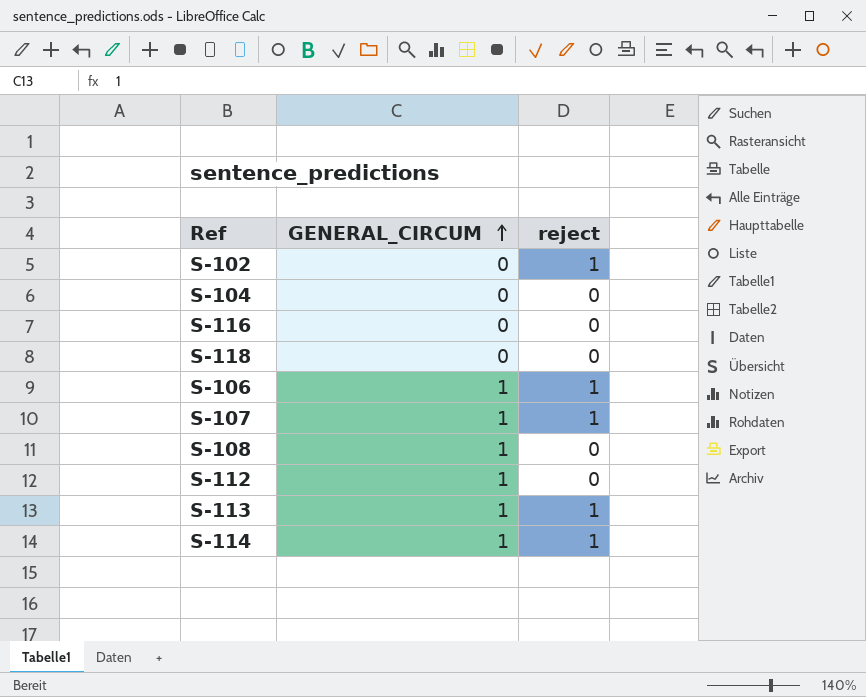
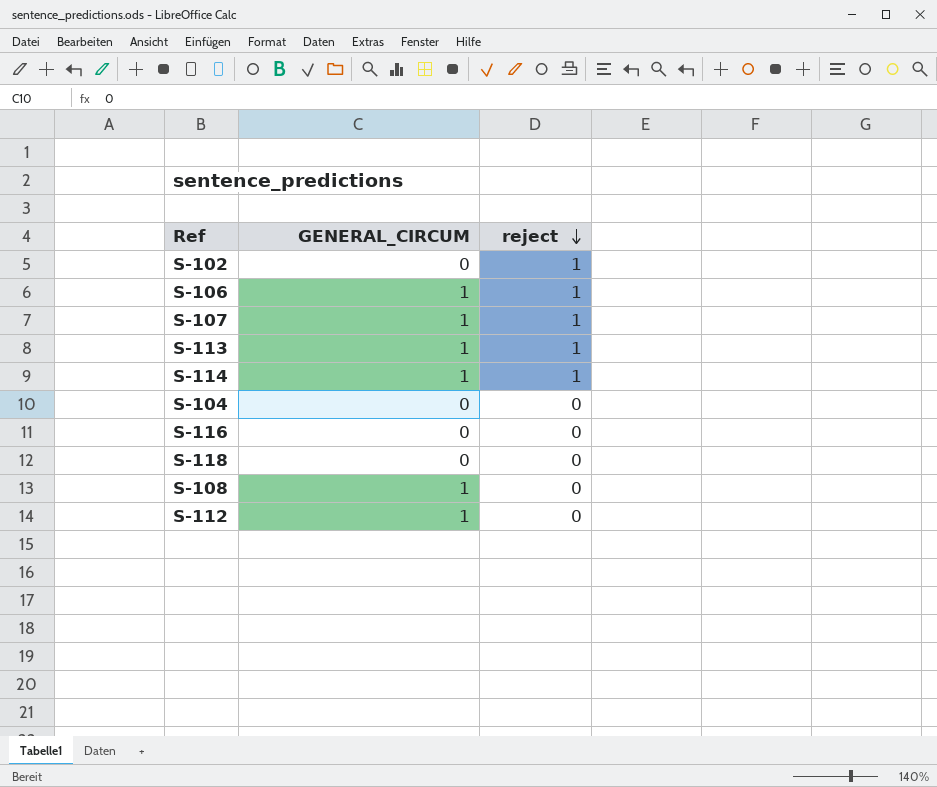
row order: GENERAL_CIRCUM ascending -> reject descending

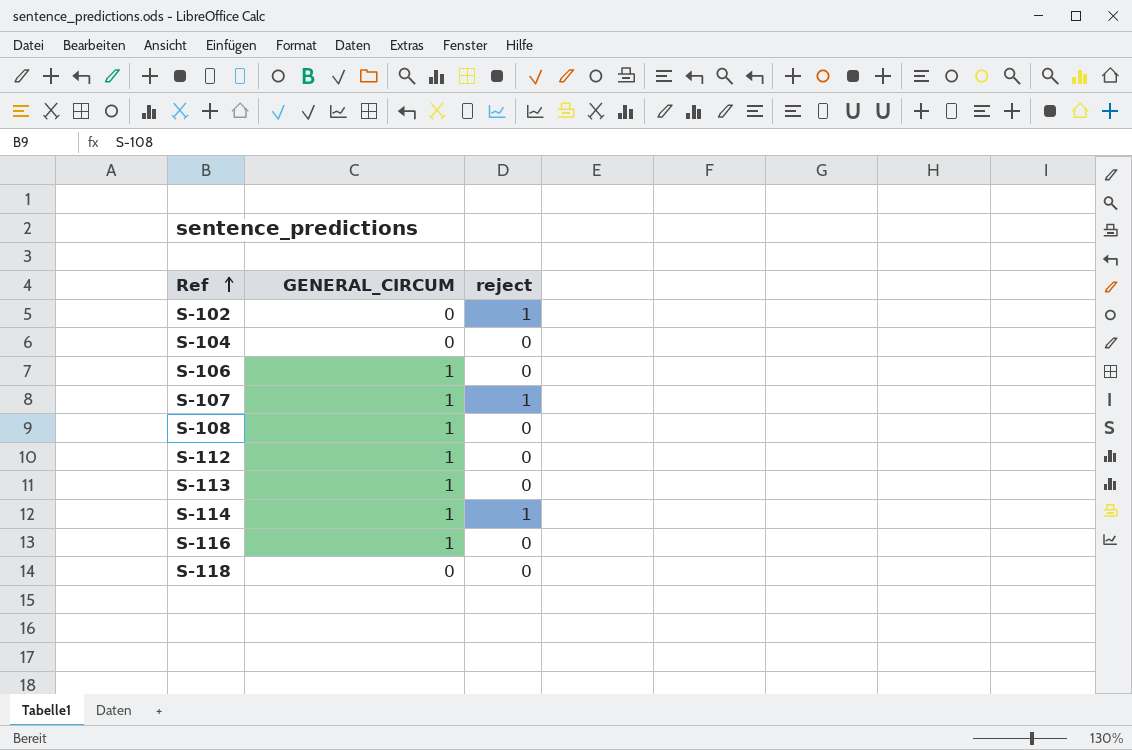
row order: reject descending -> Ref ascending
S-106 | reject: 1 -> 0
S-113 | reject: 1 -> 0
S-116 | GENERAL_CIRCUM: 0 -> 1

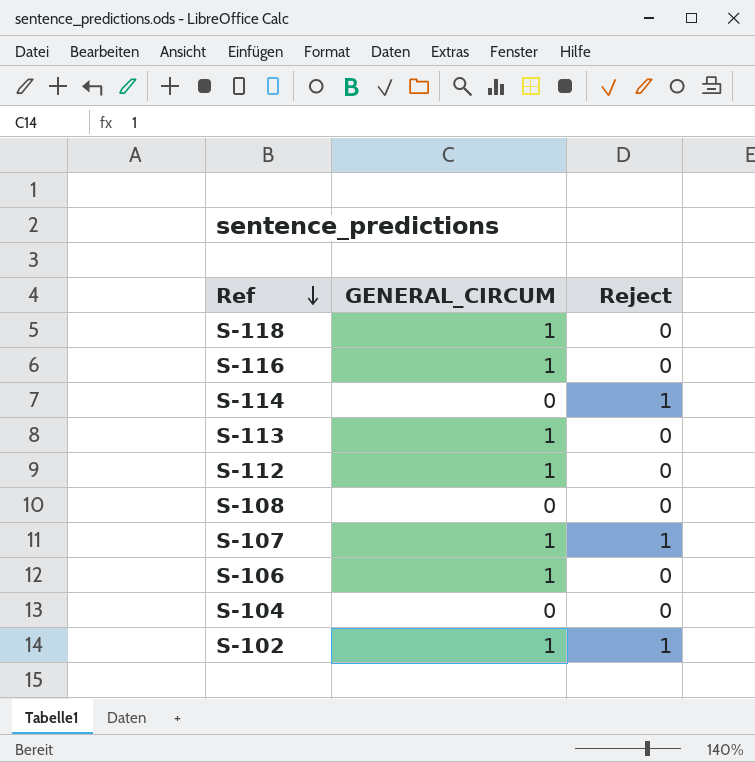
row order: Ref ascending -> Ref descending
column name: reject -> Reject
S-118 | GENERAL_CIRCUM: 0 -> 1
S-114 | GENERAL_CIRCUM: 1 -> 0
S-108 | GENERAL_CIRCUM: 1 -> 0
S-102 | GENERAL_CIRCUM: 0 -> 1

